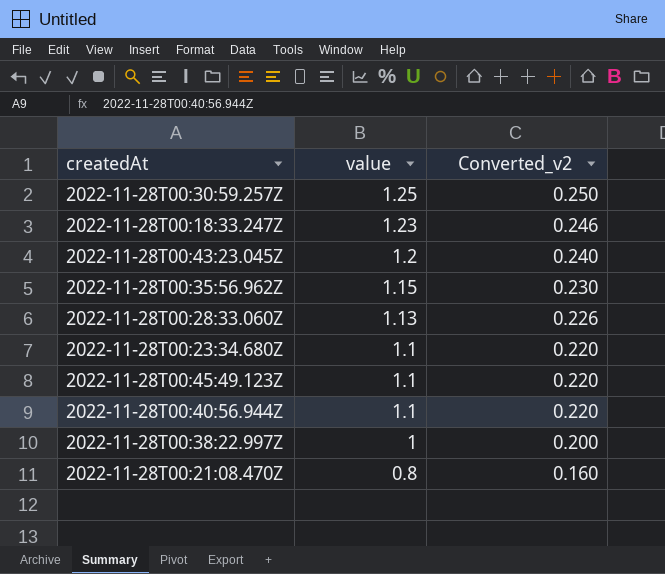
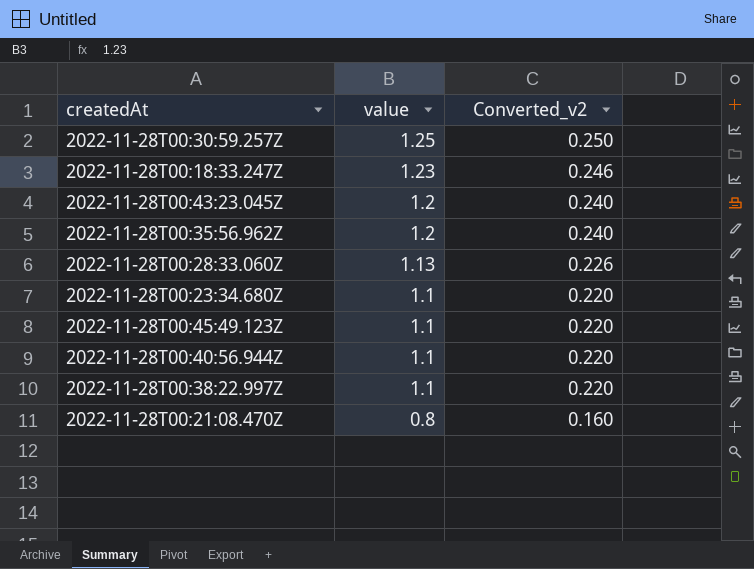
2022-11-28T00:35:56.962Z | value: 1.15 -> 1.2
2022-11-28T00:35:56.962Z | Converted_v2: 0.230 -> 0.240
2022-11-28T00:38:22.997Z | value: 1 -> 1.1
2022-11-28T00:38:22.997Z | Converted_v2: 0.200 -> 0.220

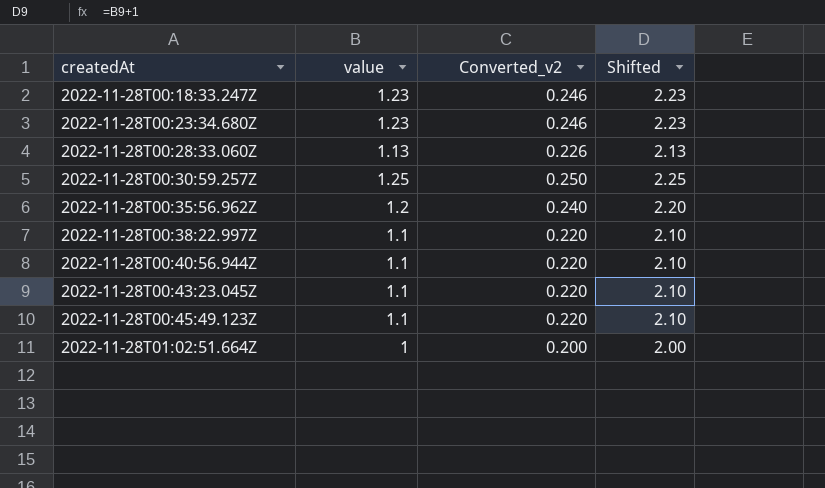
row order: value descending -> createdAt ascending
column Shifted | formula: none -> [value] + 1
row 2022-11-28T00:21:08.470Z: 0.8 | 0.160 -> none
2022-11-28T00:23:34.680Z | value: 1.1 -> 1.23
2022-11-28T00:23:34.680Z | Converted_v2: 0.220 -> 0.246
2022-11-28T00:43:23.045Z | value: 1.2 -> 1.1
2022-11-28T00:43:23.045Z | Converted_v2: 0.240 -> 0.220
row 2022-11-28T01:02:51.664Z: none -> 1 | 0.200 | 2.00

